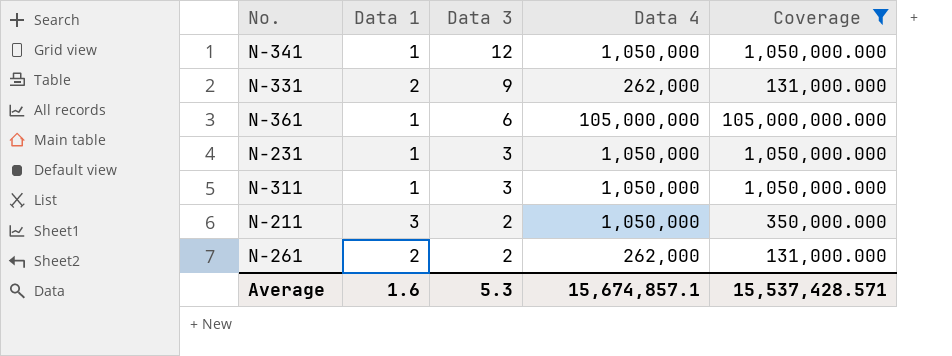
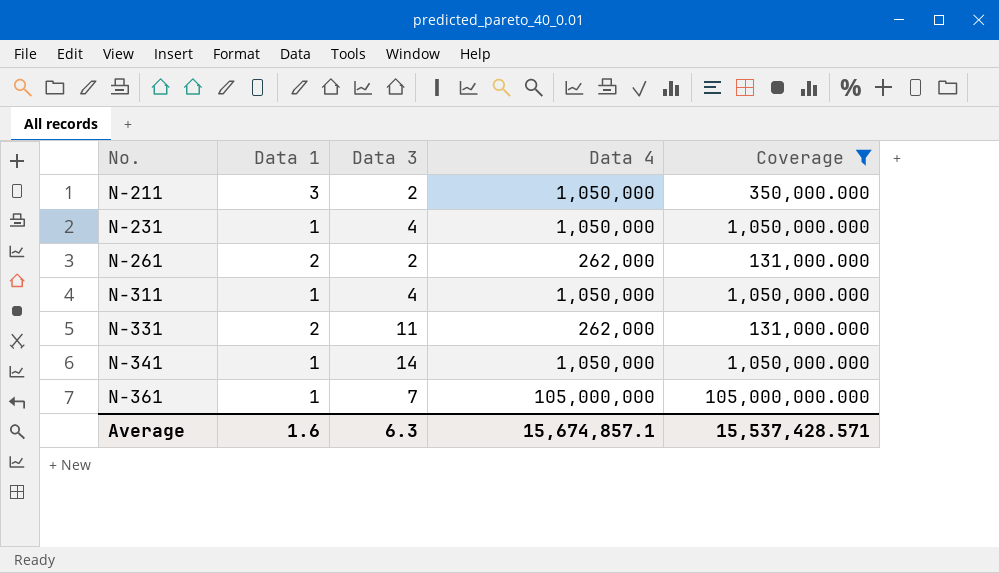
row order: Data 3 descending -> No. ascending
N-231 | Data 3: 3 -> 4
N-311 | Data 3: 3 -> 4
N-331 | Data 3: 9 -> 11
N-341 | Data 3: 12 -> 14
N-361 | Data 3: 6 -> 7
Average | Data 3: 5.3 -> 6.3

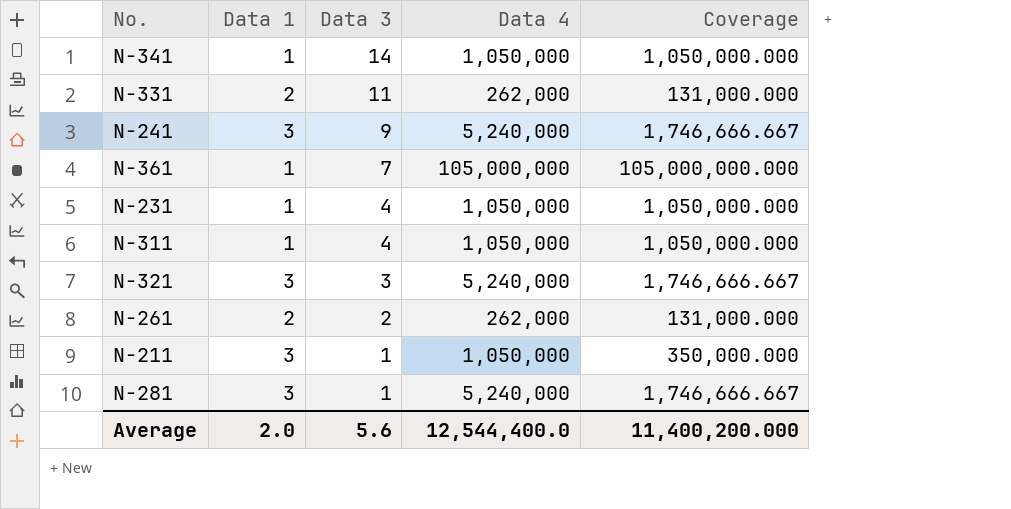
filter: Coverage != 1,746,666.667 -> none
row order: No. ascending -> Data 3 descending
N-211 | Data 3: 2 -> 1
Average | Data 1: 1.6 -> 2.0
Average | Data 3: 6.3 -> 5.6
Average | Data 4: 15,674,857.1 -> 12,544,400.0
Average | Coverage: 15,537,428.571 -> 11,400,200.000

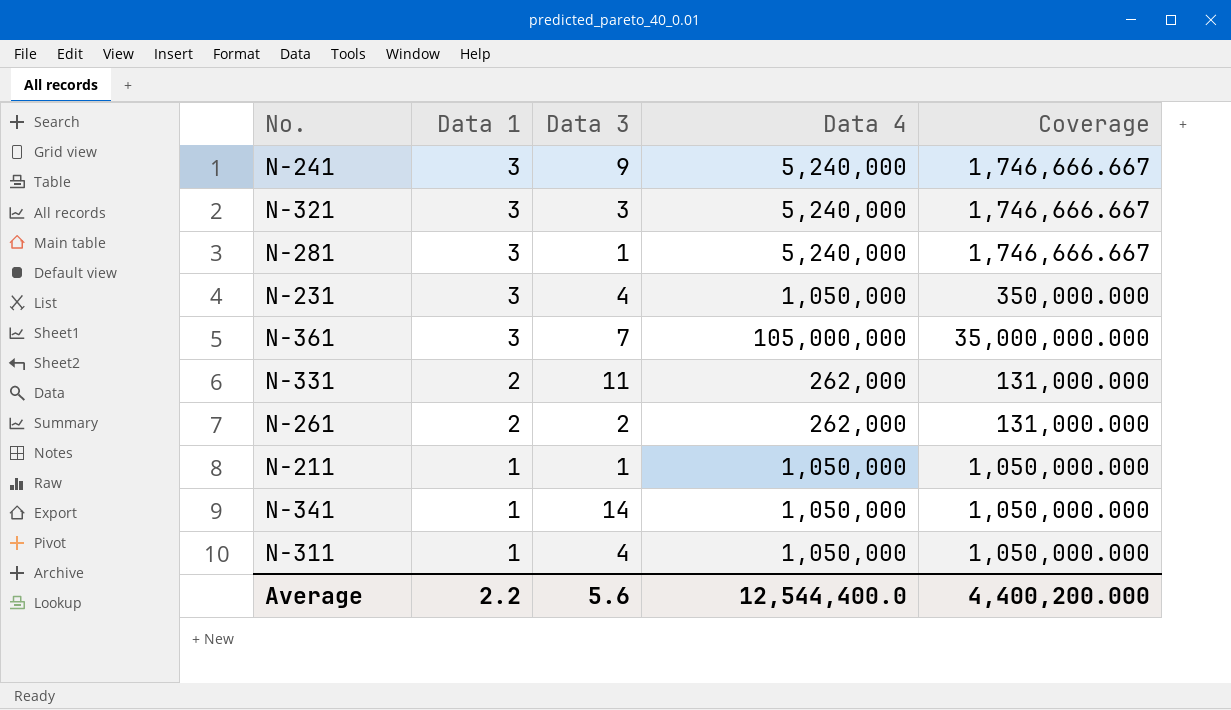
row order: Data 3 descending -> Data 1 descending
N-231 | Data 1: 1 -> 3
N-231 | Coverage: 1,050,000.000 -> 350,000.000
N-361 | Data 1: 1 -> 3
N-361 | Coverage: 105,000,000.000 -> 35,000,000.000
N-211 | Data 1: 3 -> 1
N-211 | Coverage: 350,000.000 -> 1,050,000.000
Average | Data 1: 2.0 -> 2.2
Average | Coverage: 11,400,200.000 -> 4,400,200.000

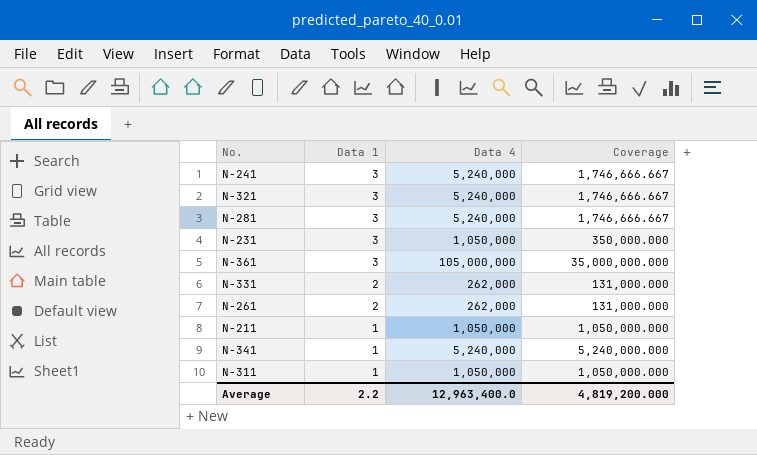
column Data 3 | position: 3 -> none
N-341 | Data 4: 1,050,000 -> 5,240,000
N-341 | Coverage: 1,050,000.000 -> 5,240,000.000
Average | Data 4: 12,544,400.0 -> 12,963,400.0
Average | Coverage: 4,400,200.000 -> 4,819,200.000

